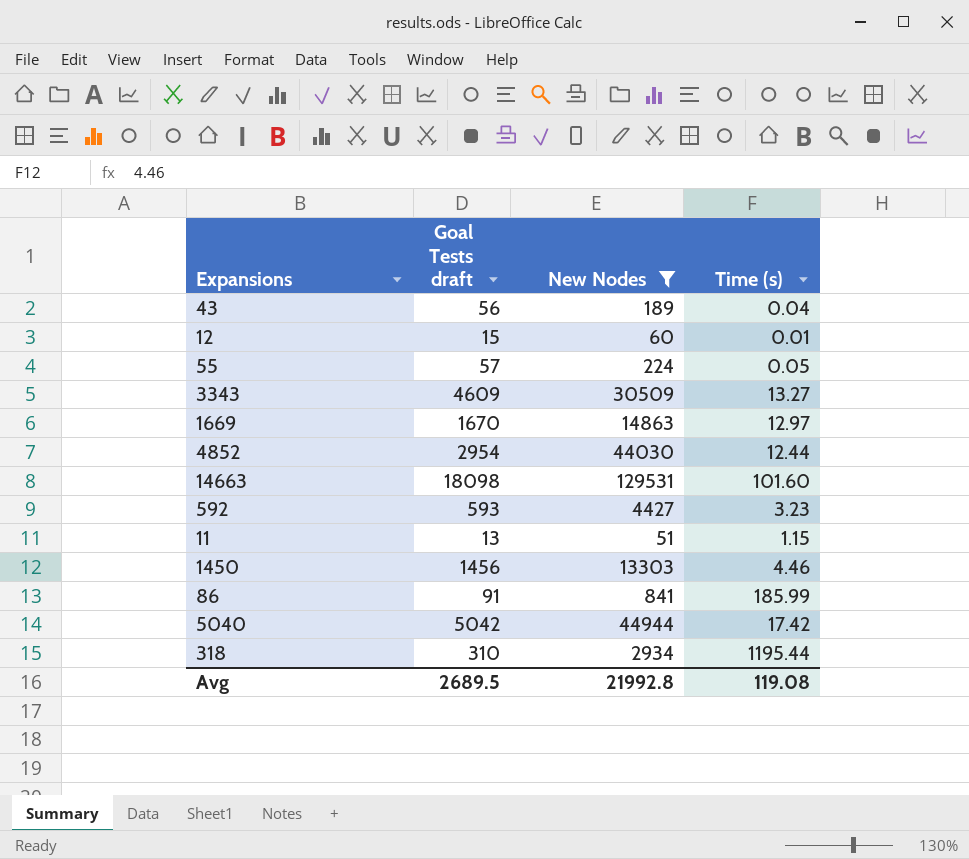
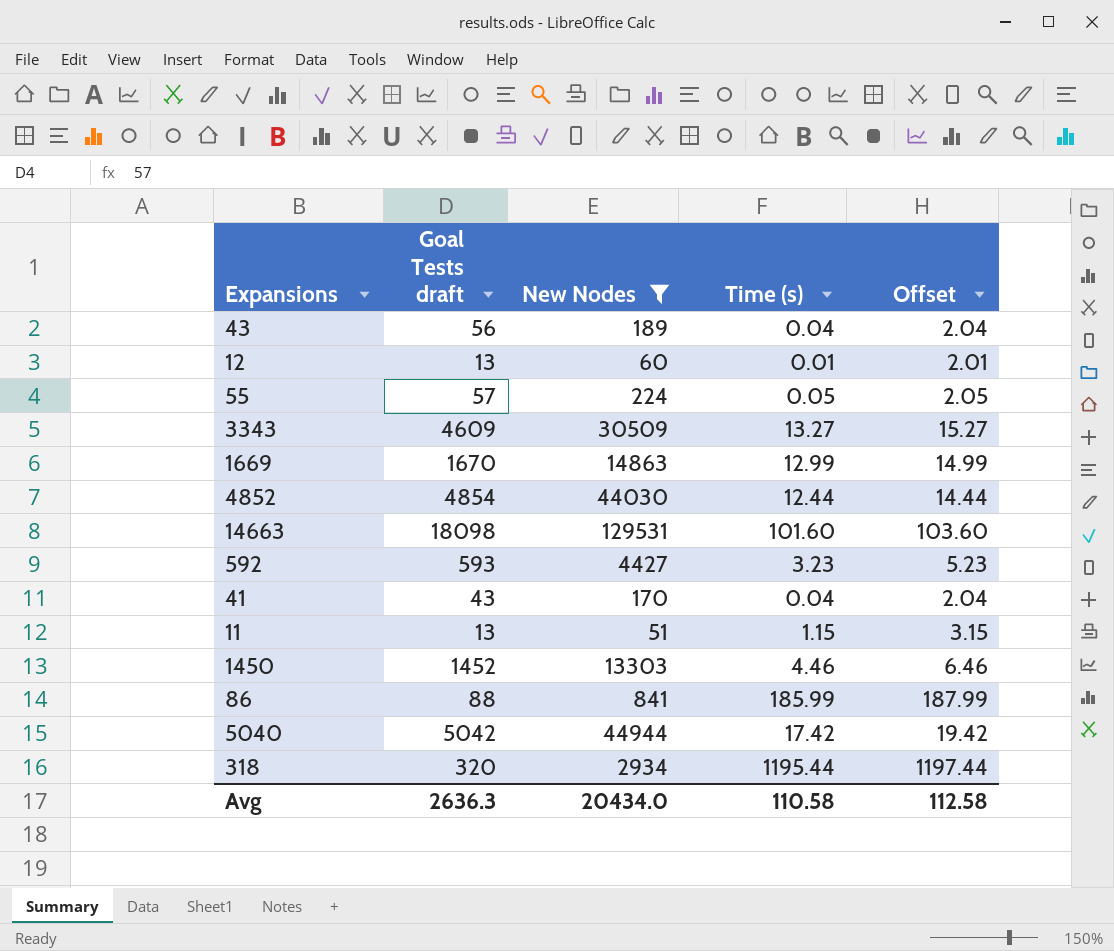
column Offset | formula: none -> [Time (s)] + 2
12 | Goal Tests draft: 15 -> 13
1669 | Time (s): 12.97 -> 12.99
4852 | Goal Tests draft: 2954 -> 4854
row 41: none -> 43 | 170 | 0.04 | 2.04
1450 | Goal Tests draft: 1456 -> 1452
86 | Goal Tests draft: 91 -> 88
318 | Goal Tests draft: 310 -> 320
Avg | Goal Tests draft: 2689.5 -> 2636.3
Avg | New Nodes: 21992.8 -> 20434.0
Avg | Time (s): 119.08 -> 110.58

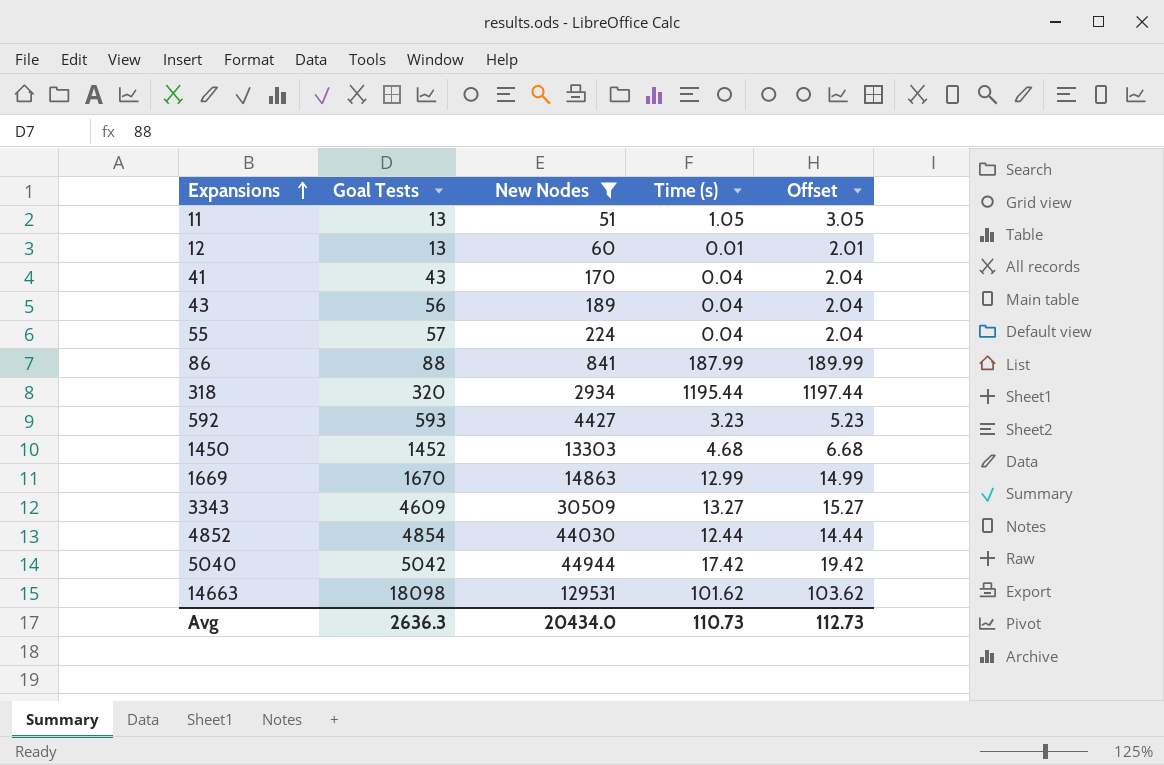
row order: none -> Expansions ascending
column name: Goal Tests draft -> Goal Tests
11 | Time (s): 1.15 -> 1.05
11 | Offset: 3.15 -> 3.05
55 | Time (s): 0.05 -> 0.04
55 | Offset: 2.05 -> 2.04
86 | Time (s): 185.99 -> 187.99
86 | Offset: 187.99 -> 189.99
1450 | Time (s): 4.46 -> 4.68
1450 | Offset: 6.46 -> 6.68
14663 | Time (s): 101.60 -> 101.62
14663 | Offset: 103.60 -> 103.62
Avg | Time (s): 110.58 -> 110.73
Avg | Offset: 112.58 -> 112.73

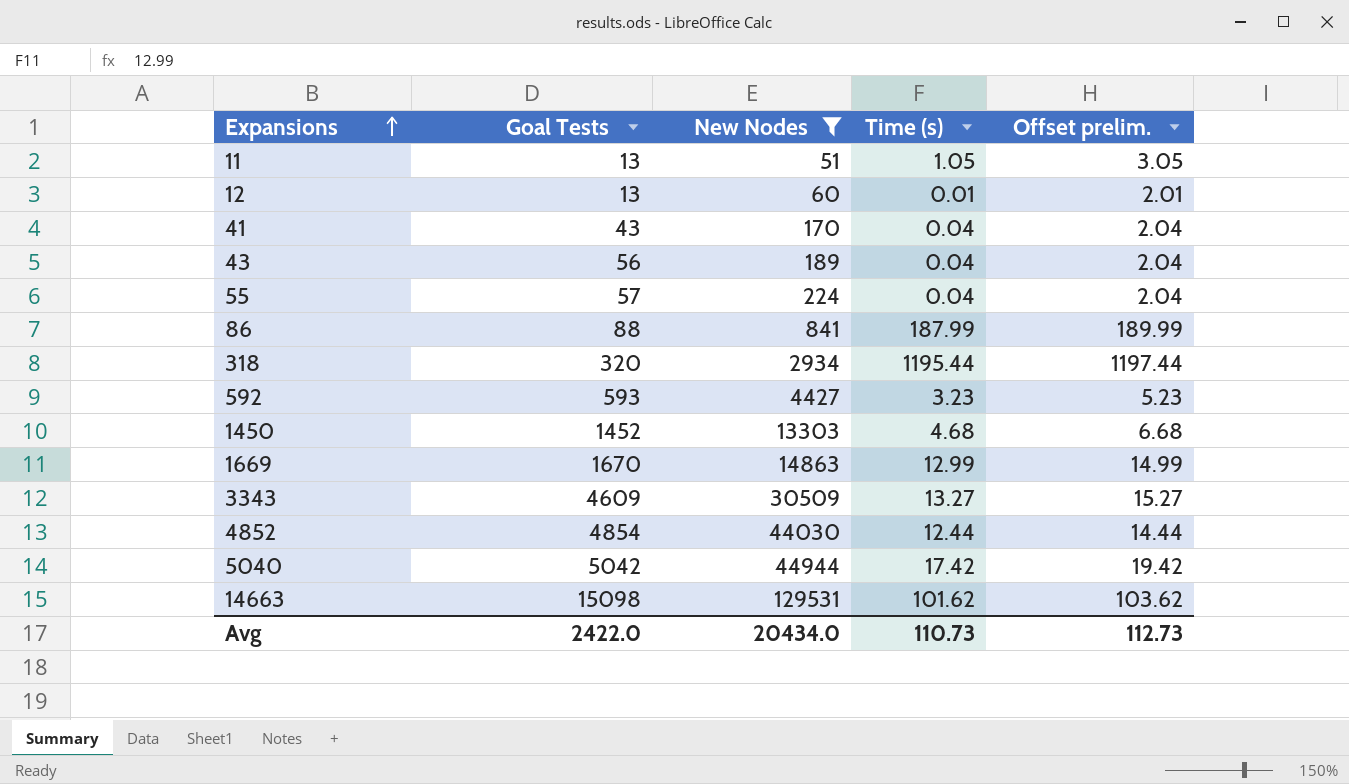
column name: Offset -> Offset prelim.
14663 | Goal Tests: 18098 -> 15098
Avg | Goal Tests: 2636.3 -> 2422.0

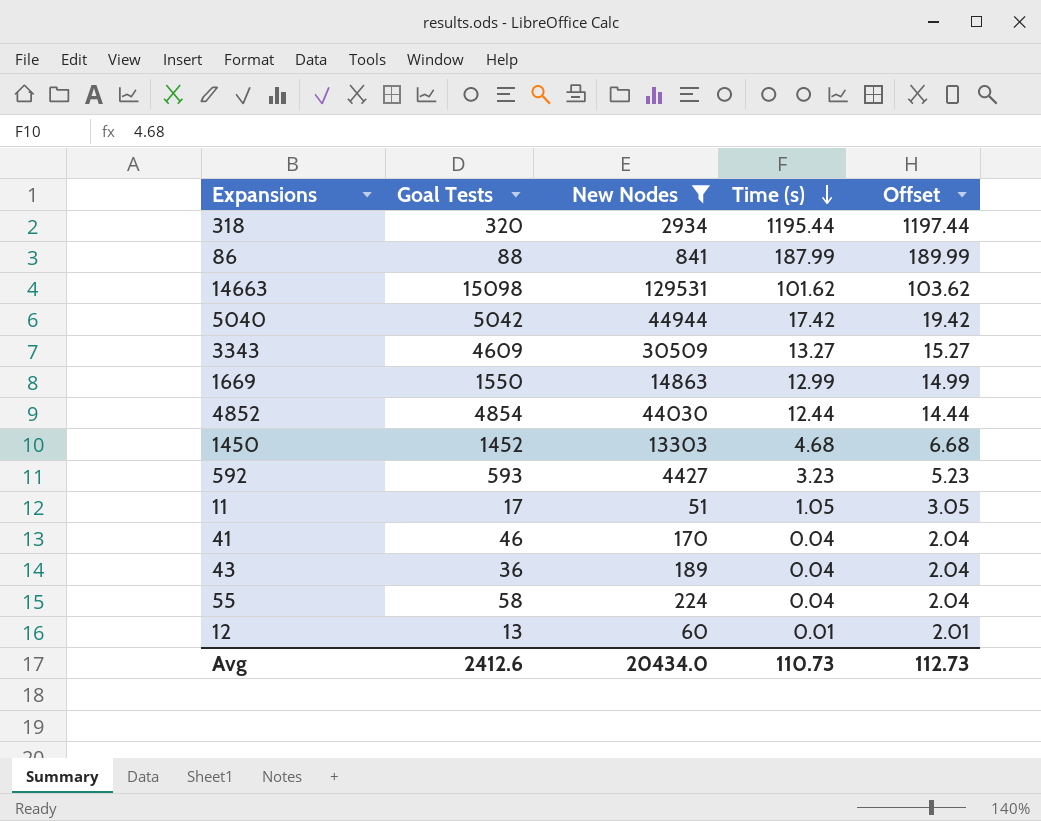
row order: Expansions ascending -> Time (s) descending
column name: Offset prelim. -> Offset
1669 | Goal Tests: 1670 -> 1550
11 | Goal Tests: 13 -> 17
41 | Goal Tests: 43 -> 46
43 | Goal Tests: 56 -> 36
55 | Goal Tests: 57 -> 58
Avg | Goal Tests: 2422.0 -> 2412.6

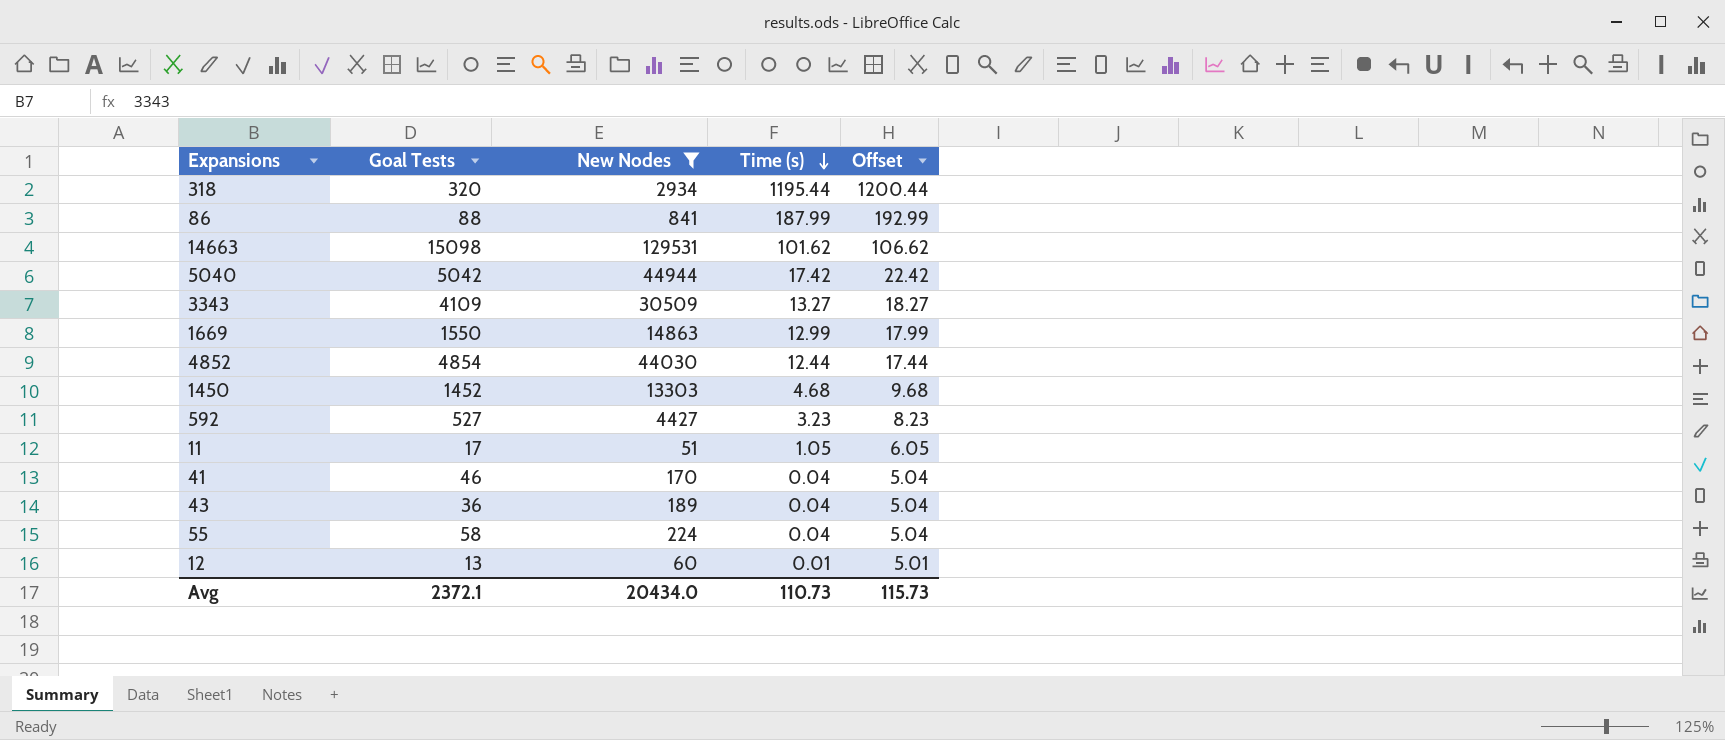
column Offset | formula: [Time (s)] + 2 -> [Time (s)] + 5
3343 | Goal Tests: 4609 -> 4109
592 | Goal Tests: 593 -> 527
Avg | Goal Tests: 2412.6 -> 2372.1
Avg | Offset: 112.73 -> 115.73

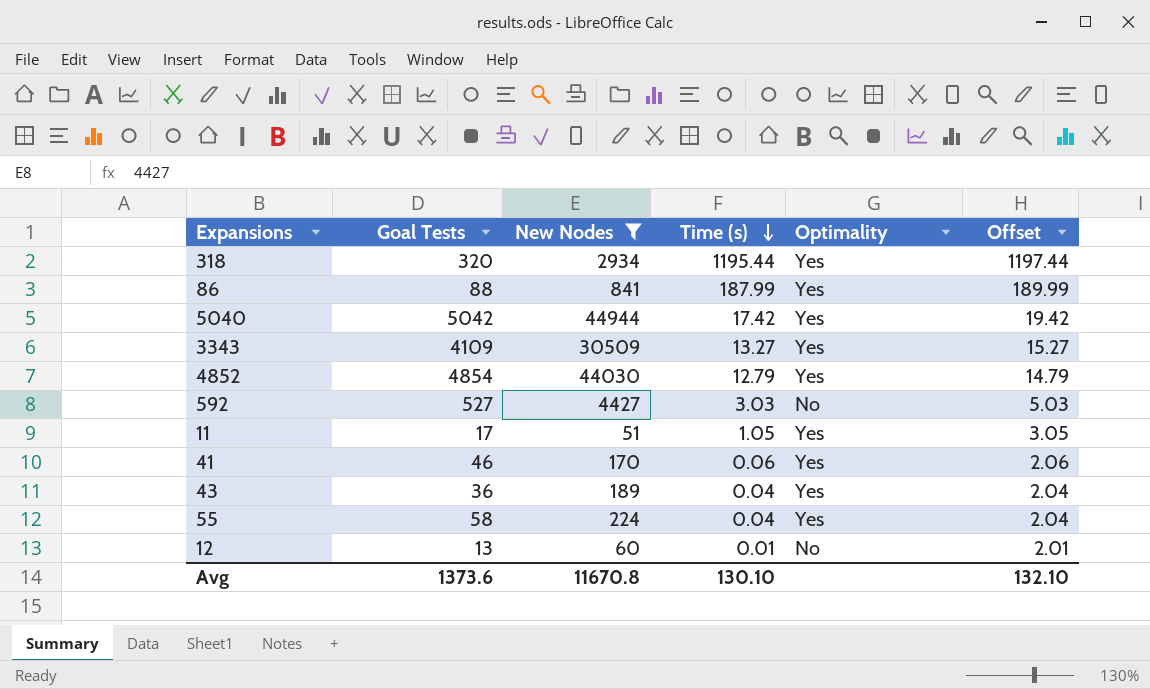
column Optimality | position: none -> 5
column Offset | formula: [Time (s)] + 5 -> [Time (s)] + 2
row 14663: 15098 | 129531 | 101.62 | 106.62 -> none
row 1669: 1550 | 14863 | 12.99 | 17.99 -> none
row 1450: 1452 | 13303 | 4.68 | 9.68 -> none
4852 | Time (s): 12.44 -> 12.79
592 | Time (s): 3.23 -> 3.03
41 | Time (s): 0.04 -> 0.06
Avg | Goal Tests: 2372.1 -> 1373.6
Avg | New Nodes: 20434.0 -> 11670.8
Avg | Time (s): 110.73 -> 130.10
Avg | Offset: 115.73 -> 132.10

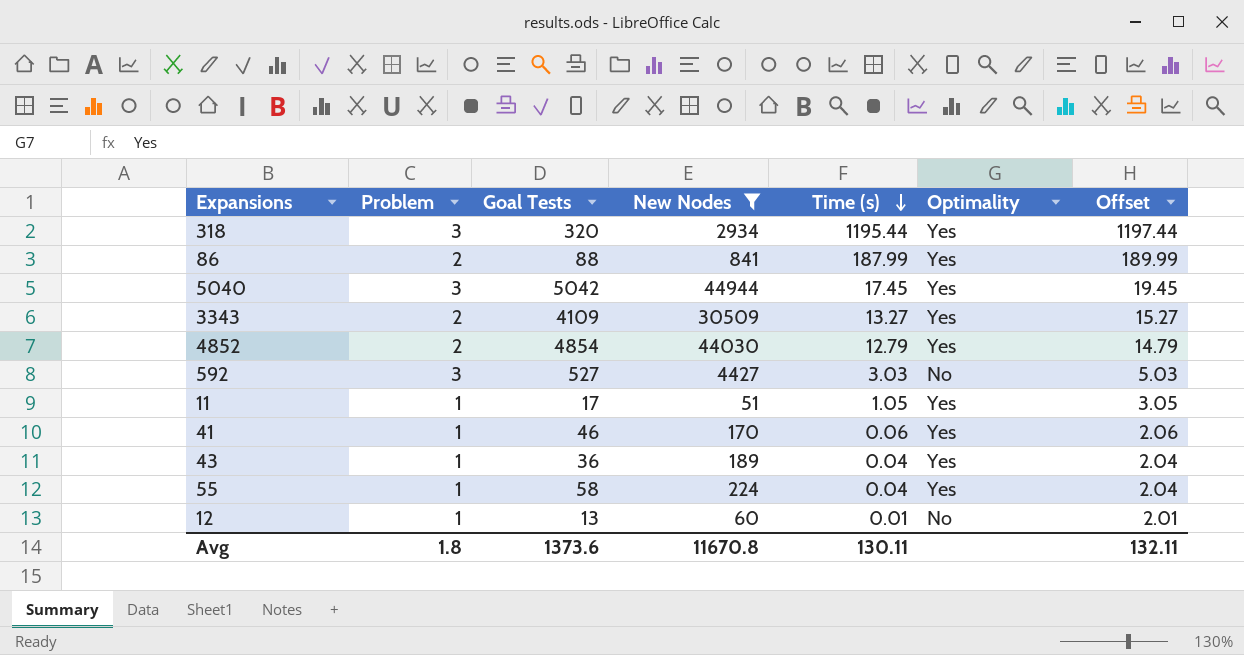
column Problem | position: none -> 2
5040 | Time (s): 17.42 -> 17.45
5040 | Offset: 19.42 -> 19.45
Avg | Time (s): 130.10 -> 130.11
Avg | Offset: 132.10 -> 132.11

